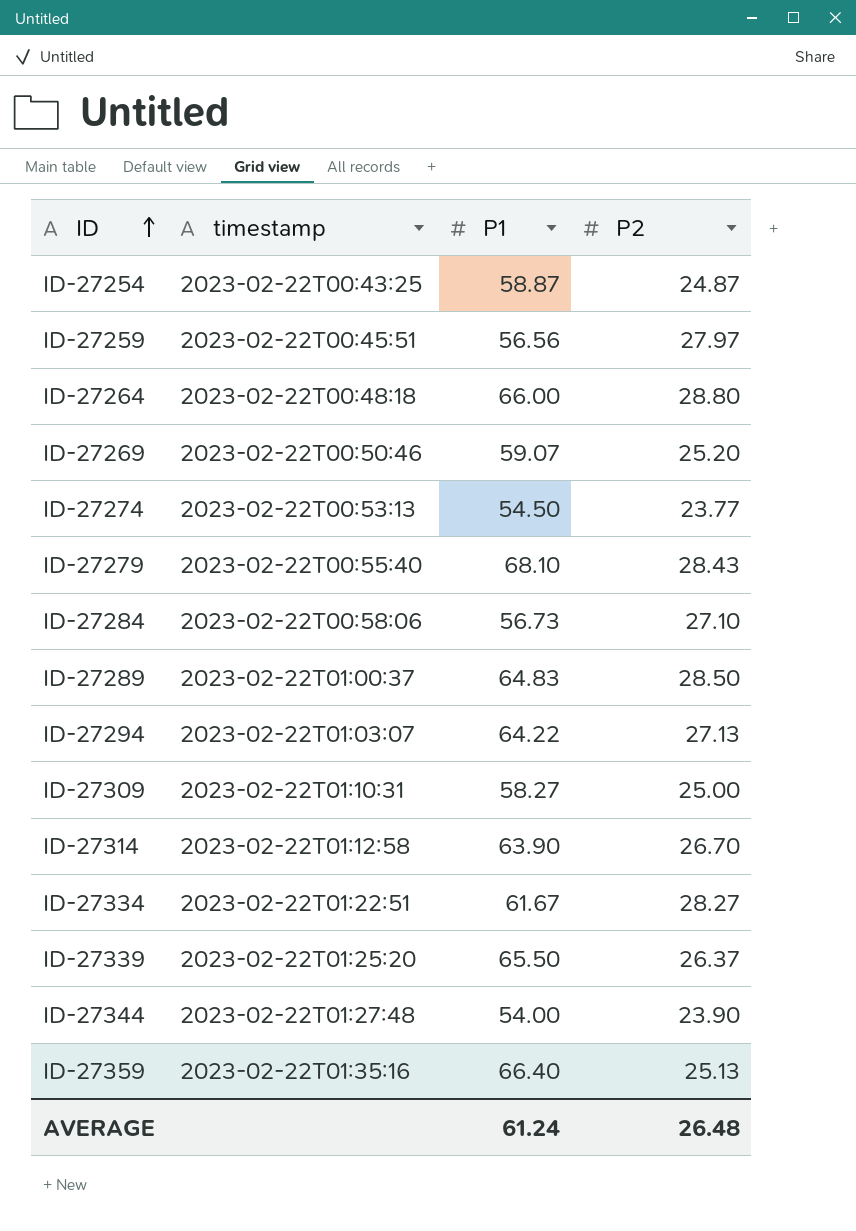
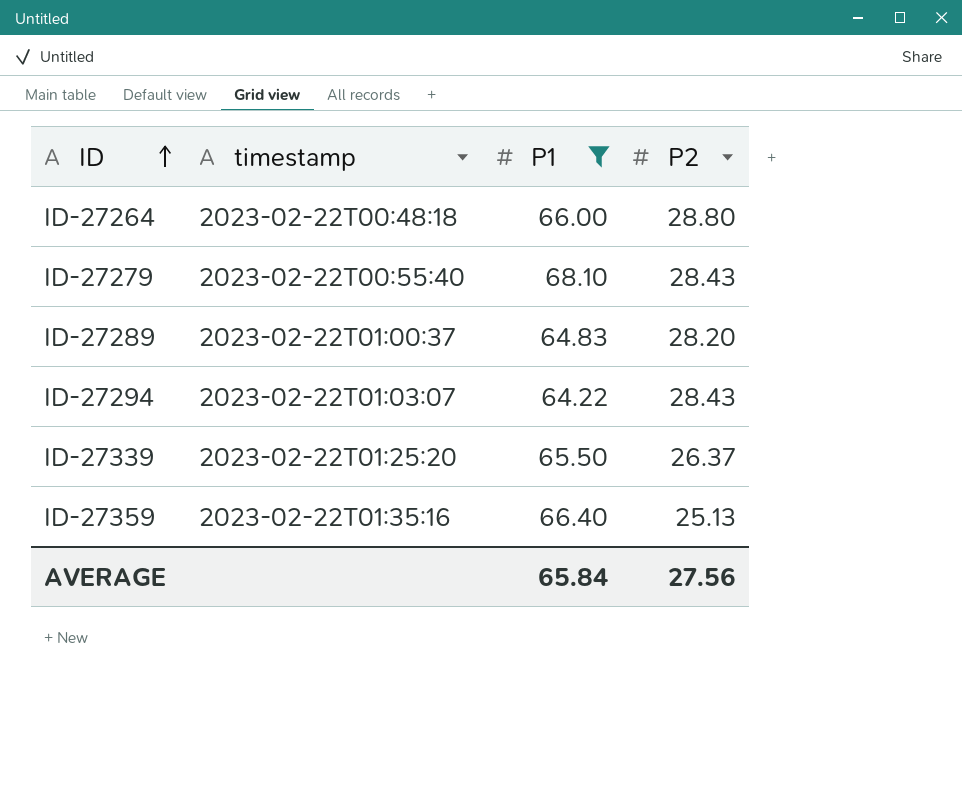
filter: none -> P1 >= 64.22
ID-27289 | P2: 28.50 -> 28.20
ID-27294 | P2: 27.13 -> 28.43
AVERAGE | P1: 61.24 -> 65.84
AVERAGE | P2: 26.48 -> 27.56

